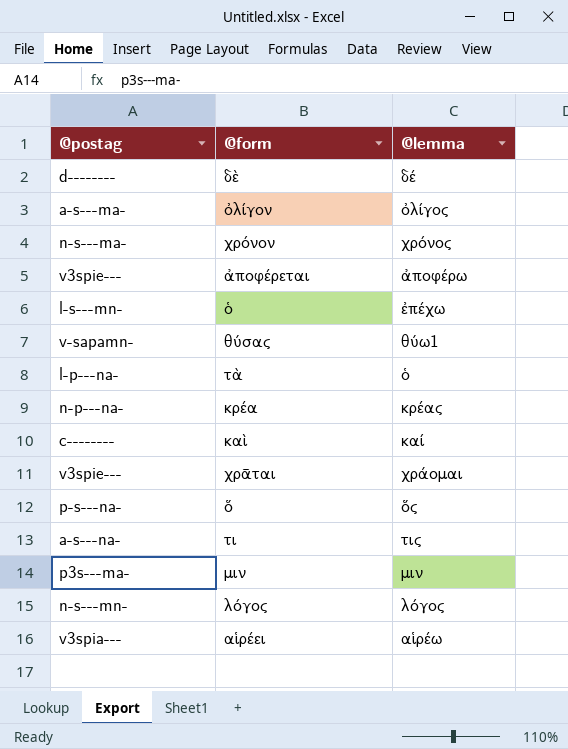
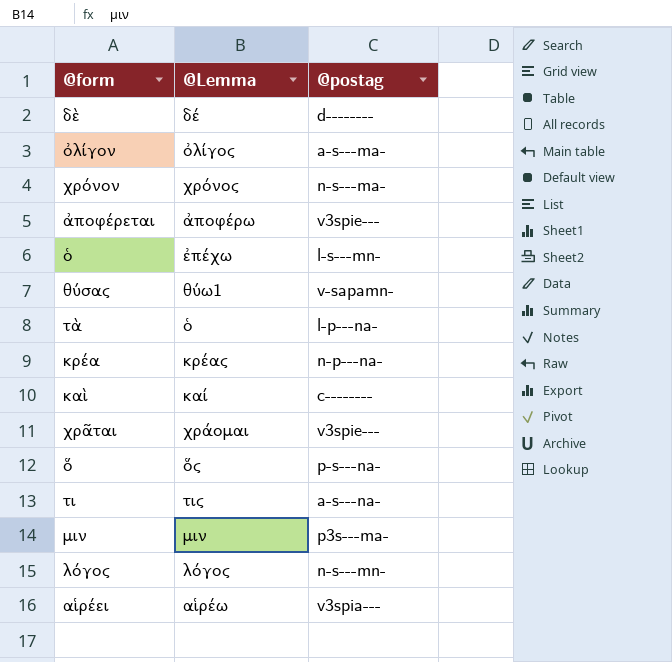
column name: @lemma -> @Lemma
column @postag | position: 1 -> 3

